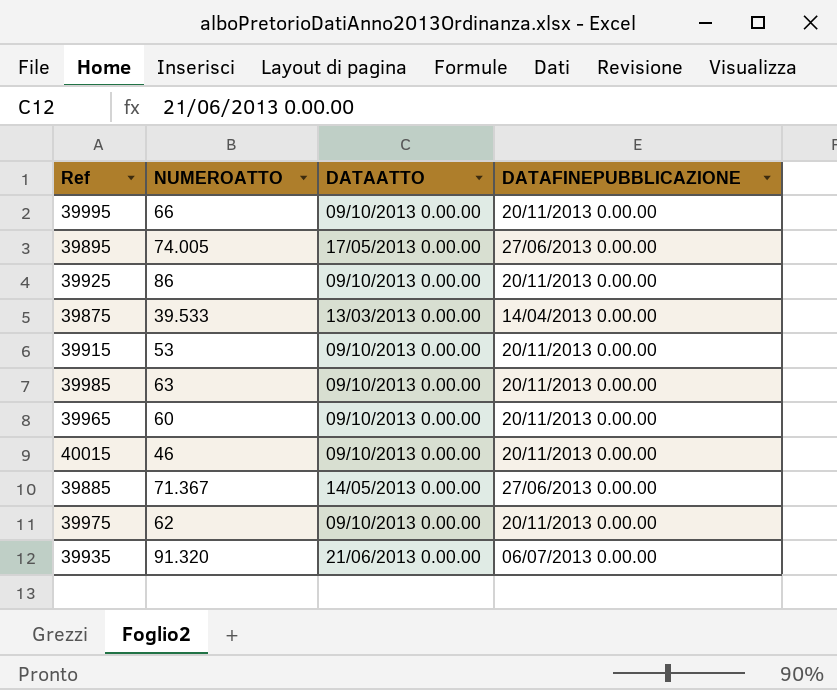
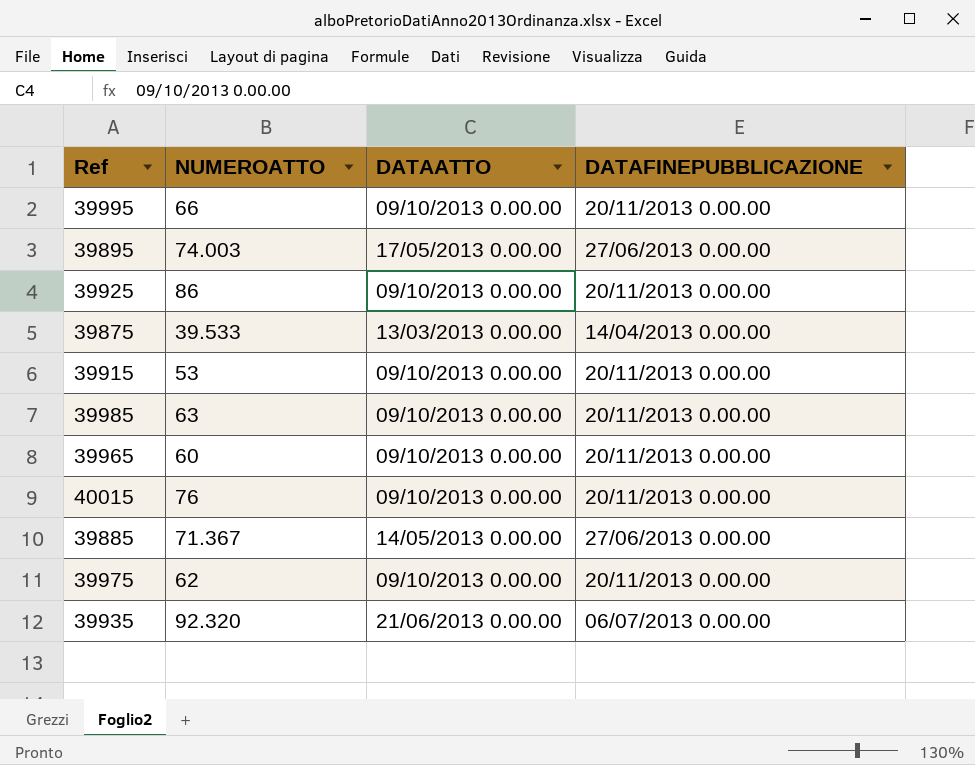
39895 | NUMEROATTO: 74.005 -> 74.003
40015 | NUMEROATTO: 46 -> 76
39935 | NUMEROATTO: 91.320 -> 92.320

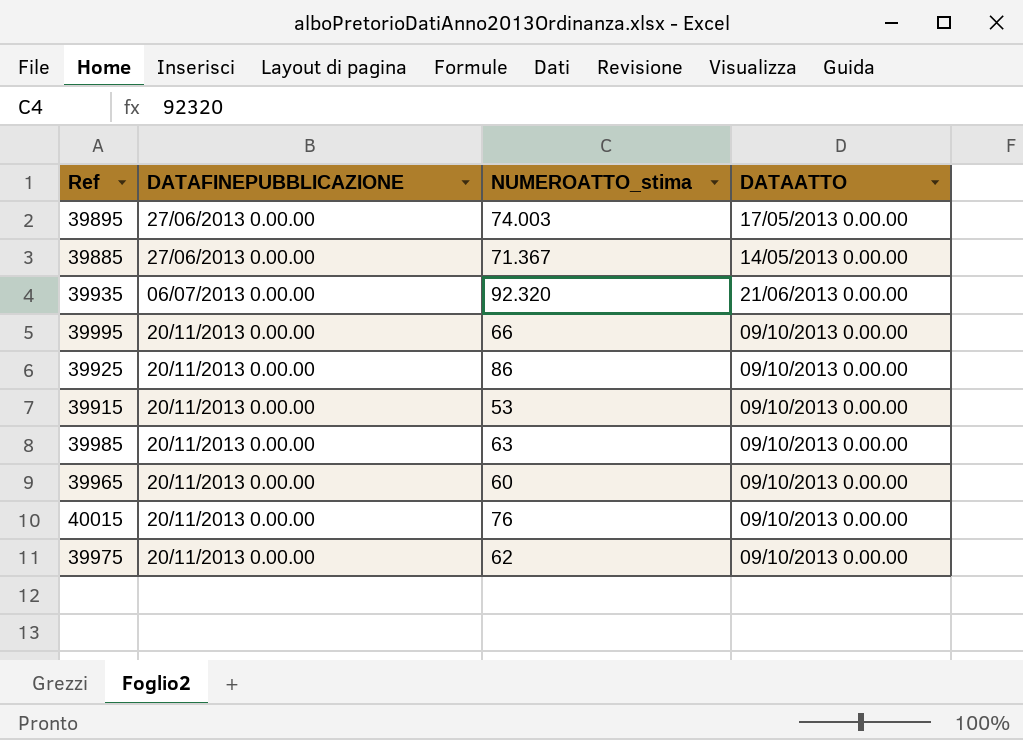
row order: none -> DATAFINEPUBBLICAZIONE ascending
column DATAFINEPUBBLICAZIONE | position: 4 -> 2
column name: NUMEROATTO -> NUMEROATTO_stima
row 39875: 39.533 | 13/03/2013 0.00.00 | 14/04/2013 0.00.00 -> none

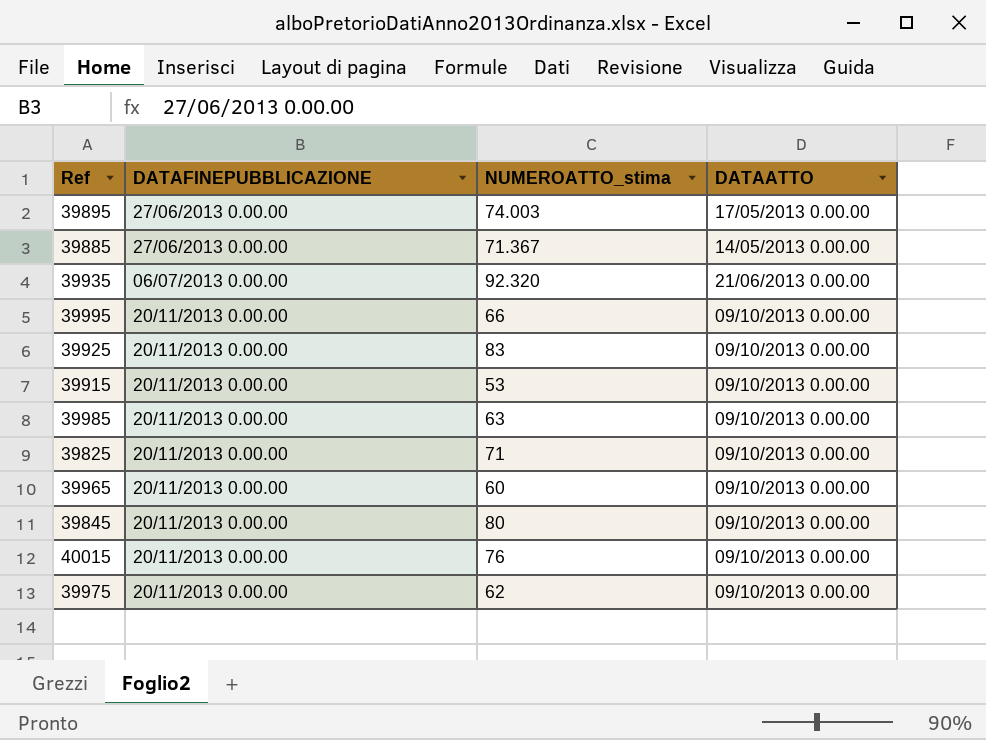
39925 | NUMEROATTO_stima: 86 -> 83
row 39825: none -> 20/11/2013 0.00.00 | 71 | 09/10/2013 0.00.00
row 39845: none -> 20/11/2013 0.00.00 | 80 | 09/10/2013 0.00.00

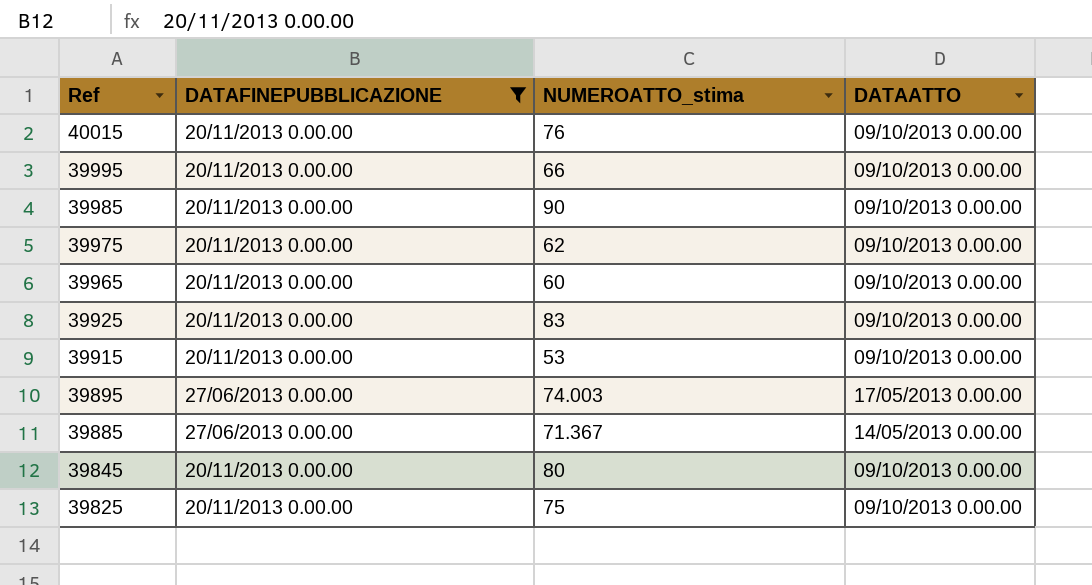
filter: none -> DATAFINEPUBBLICAZIONE != 06/07/2013 0.00.00
row order: DATAFINEPUBBLICAZIONE ascending -> Ref descending
39985 | NUMEROATTO_stima: 63 -> 90
39825 | NUMEROATTO_stima: 71 -> 75

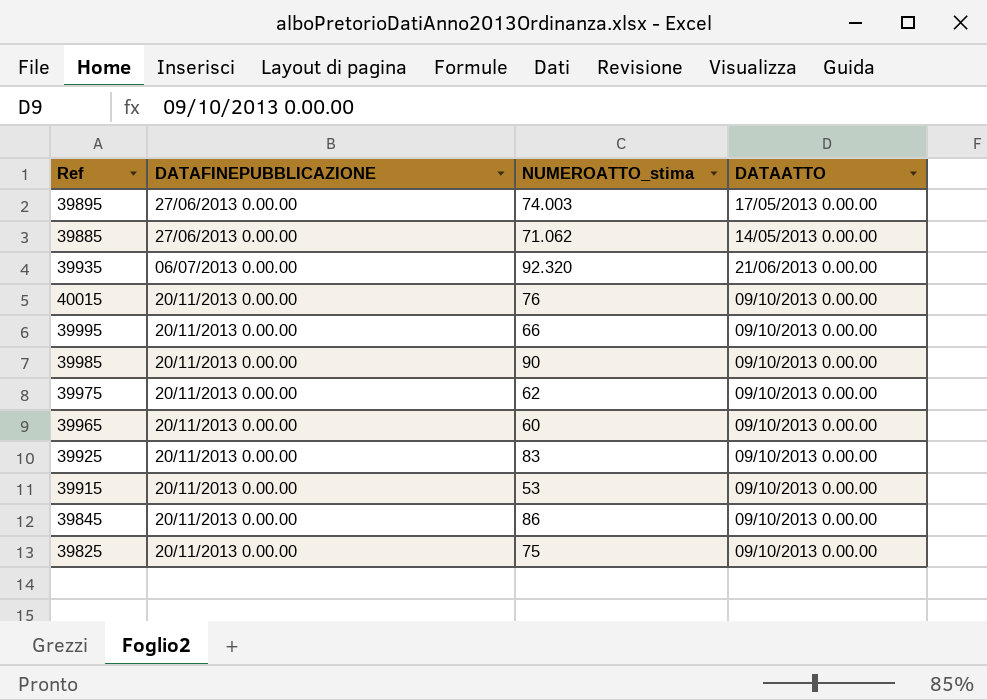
filter: DATAFINEPUBBLICAZIONE != 06/07/2013 0.00.00 -> none
row order: Ref descending -> DATAFINEPUBBLICAZIONE ascending
39885 | NUMEROATTO_stima: 71.367 -> 71.062
39845 | NUMEROATTO_stima: 80 -> 86

